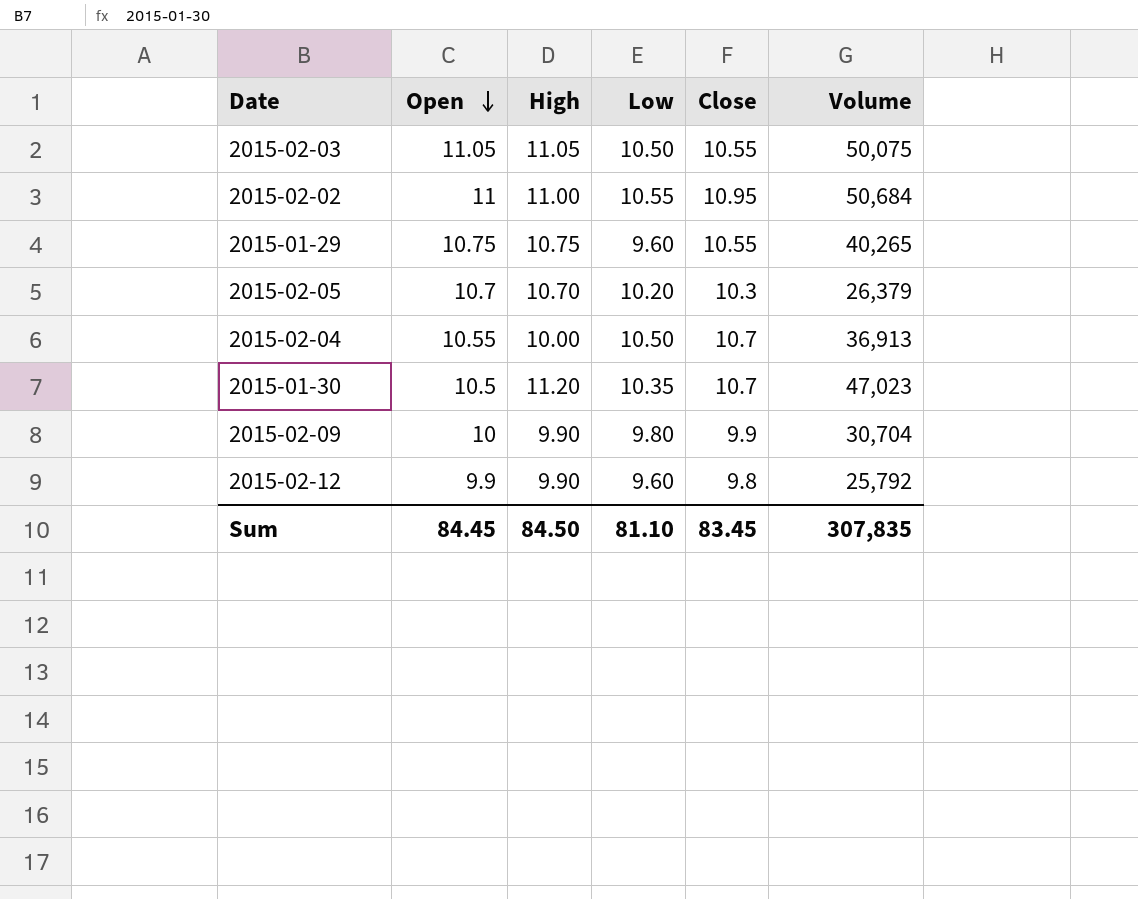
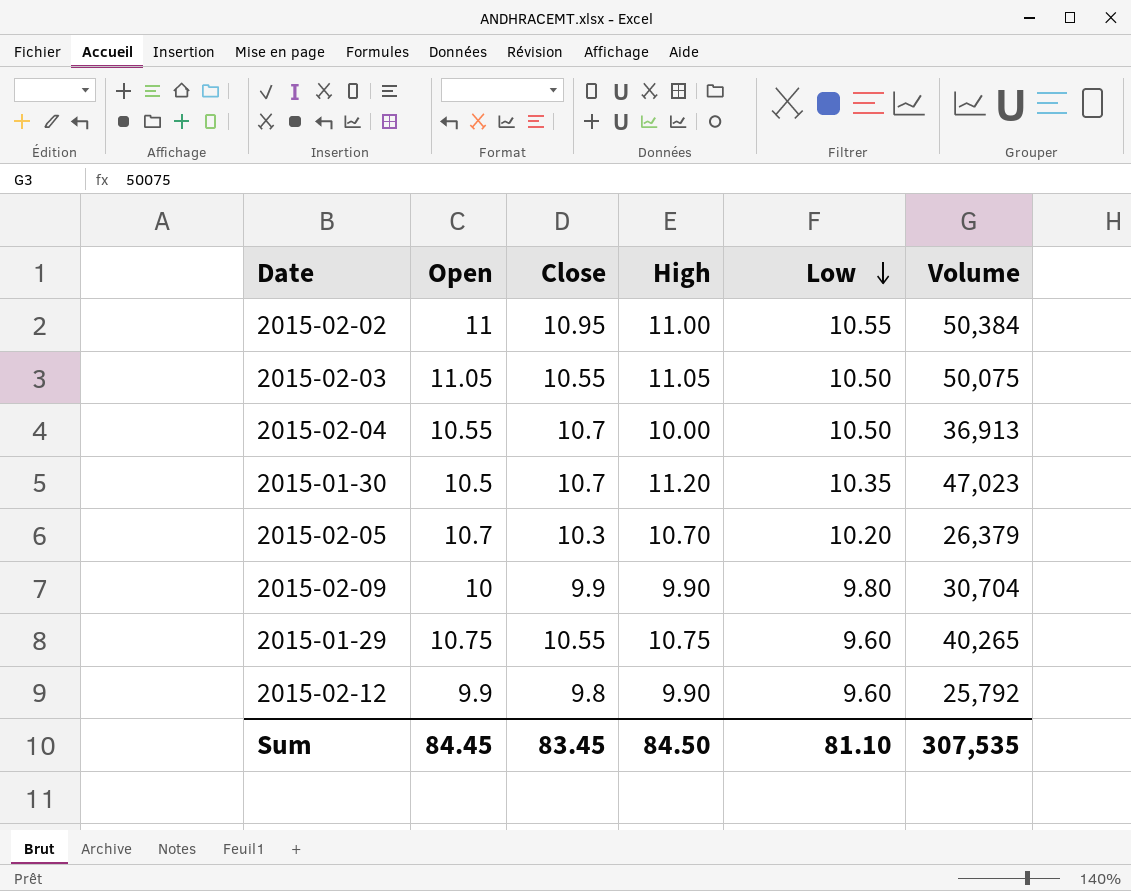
row order: Open descending -> Low descending
column Close | position: 5 -> 3
2015-02-02 | Volume: 50,684 -> 50,384
Sum | Volume: 307,835 -> 307,535

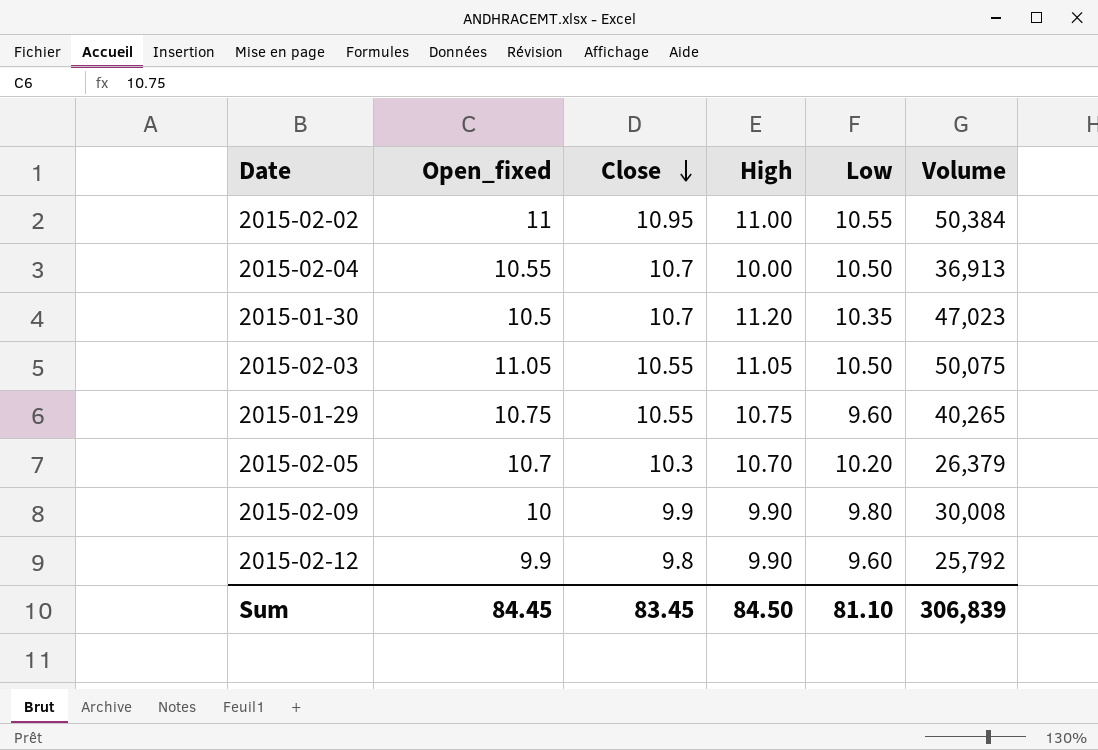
row order: Low descending -> Close descending
column name: Open -> Open_fixed
2015-02-09 | Volume: 30,704 -> 30,008
Sum | Volume: 307,535 -> 306,839

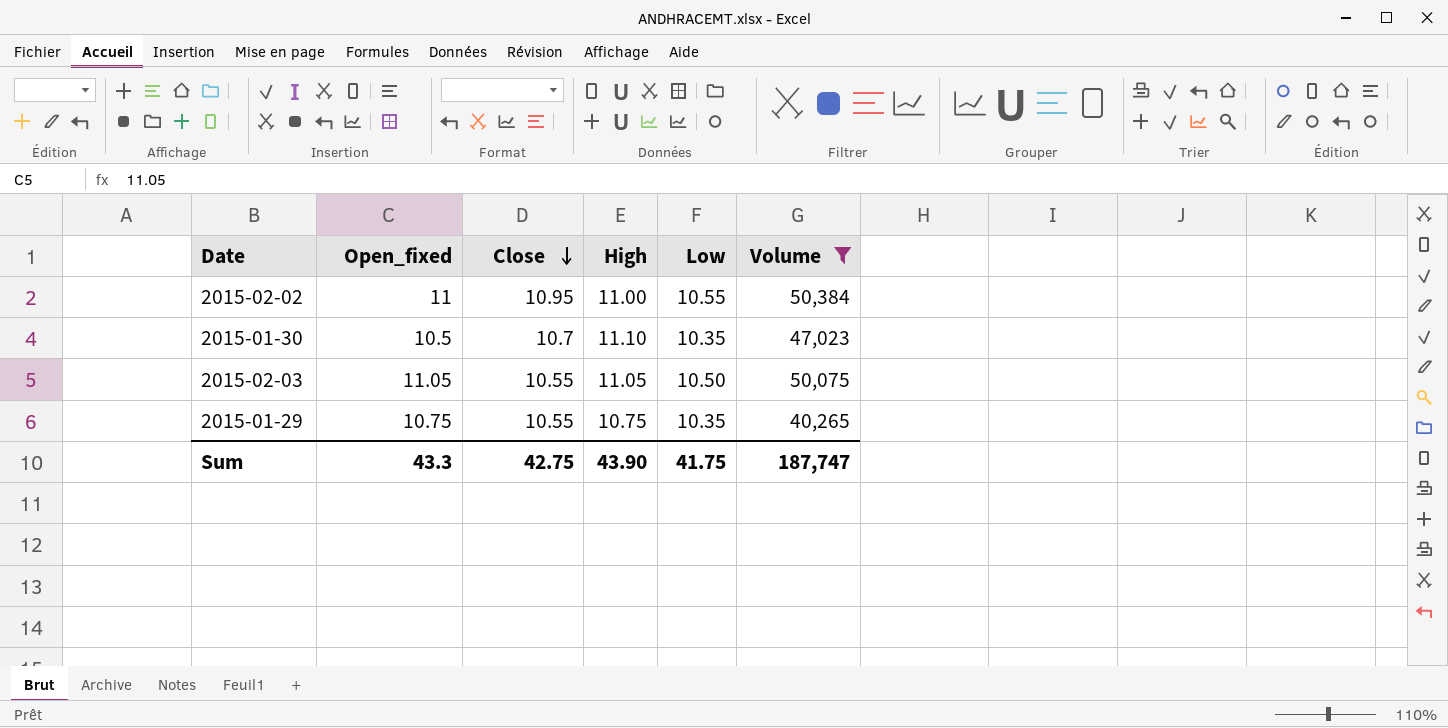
filter: none -> Volume >= 40,265
2015-01-30 | High: 11.20 -> 11.10
2015-01-29 | Low: 9.60 -> 10.35
Sum | Open_fixed: 84.45 -> 43.3
Sum | Close: 83.45 -> 42.75
Sum | High: 84.50 -> 43.90
Sum | Low: 81.10 -> 41.75
Sum | Volume: 306,839 -> 187,747

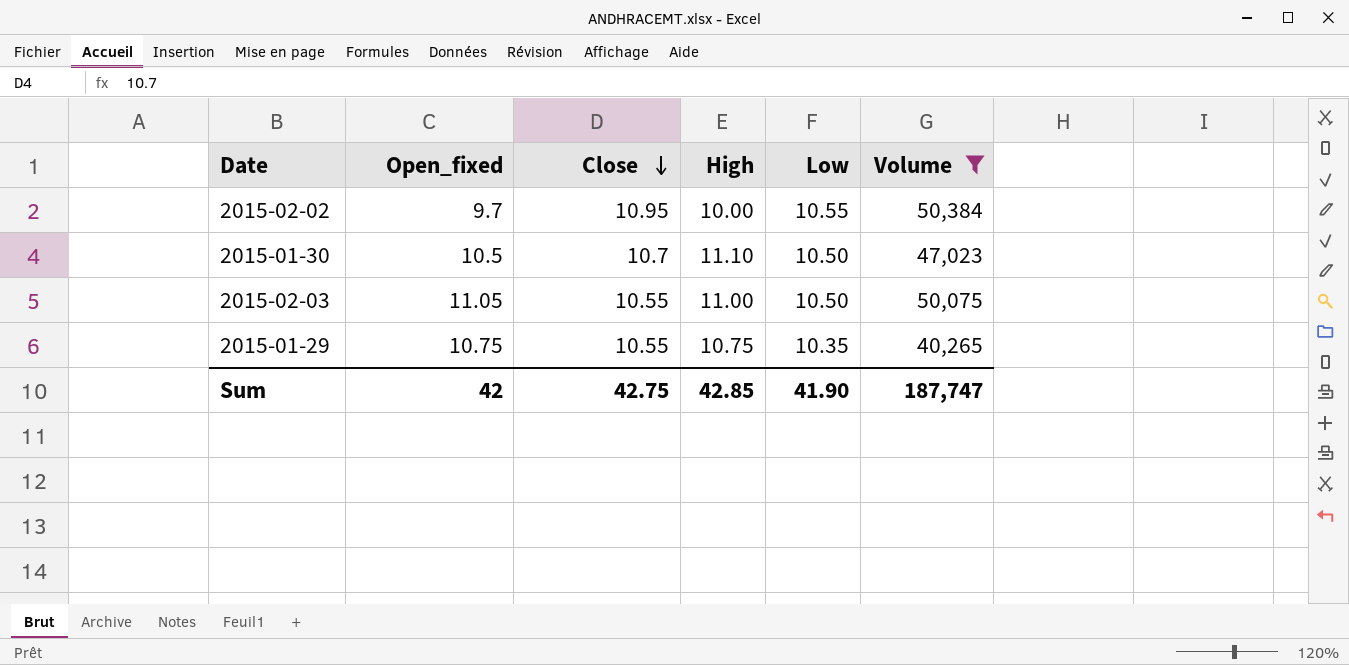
2015-02-02 | Open_fixed: 11 -> 9.7
2015-02-02 | High: 11.00 -> 10.00
2015-01-30 | Low: 10.35 -> 10.50
2015-02-03 | High: 11.05 -> 11.00
Sum | Open_fixed: 43.3 -> 42
Sum | High: 43.90 -> 42.85
Sum | Low: 41.75 -> 41.90

